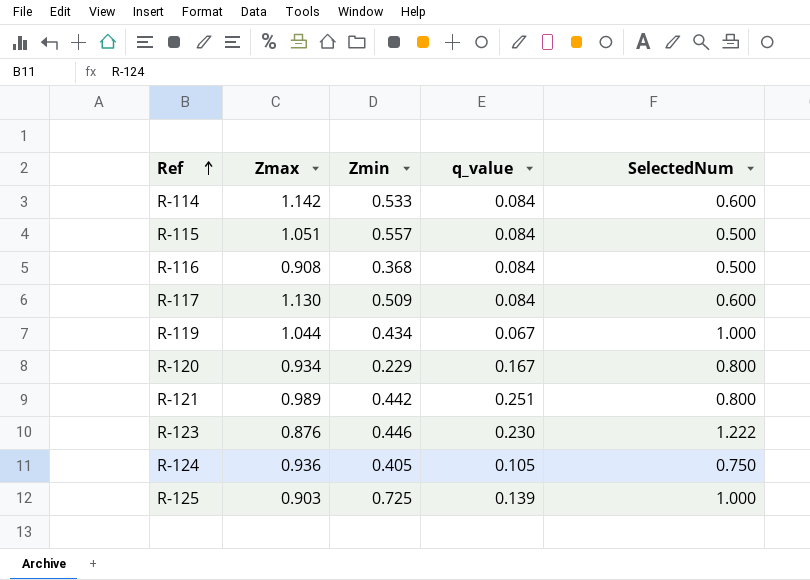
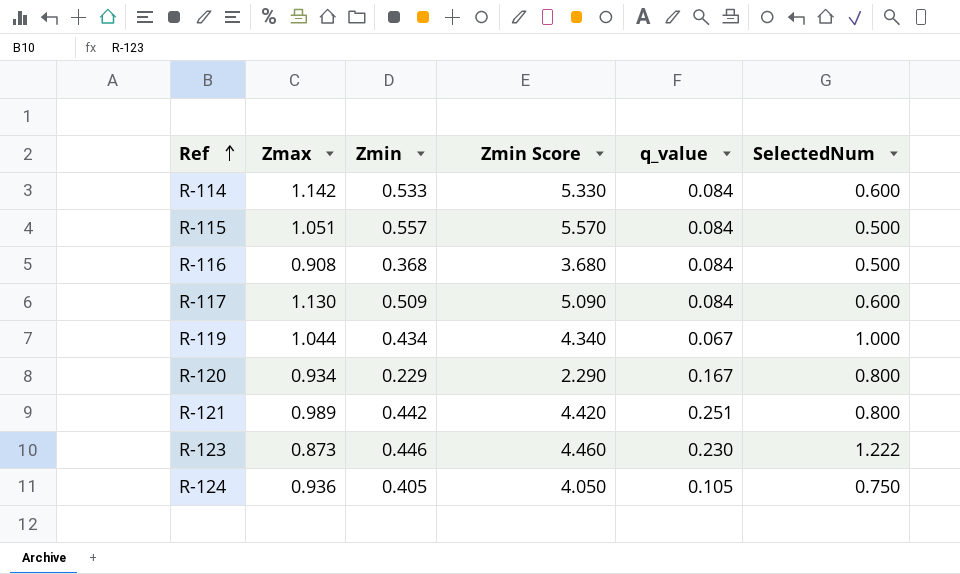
column Zmin Score | formula: none -> [Zmin] * 10
row R-125: 0.903 | 0.725 | 0.139 | 1.000 -> none
R-123 | Zmax: 0.876 -> 0.873

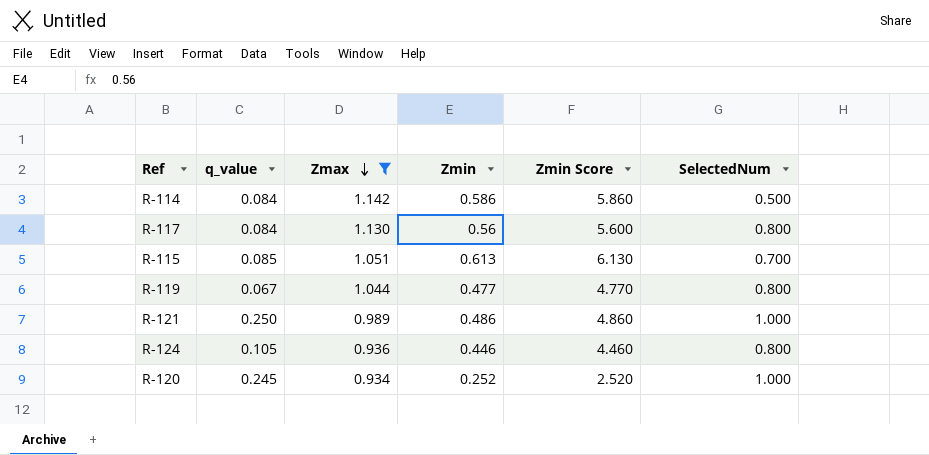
filter: none -> Zmax >= 0.934
row order: Ref ascending -> Zmax descending
column q_value | position: 5 -> 2
R-114 | Zmin: 0.533 -> 0.586
R-114 | Zmin Score: 5.330 -> 5.860
R-114 | SelectedNum: 0.600 -> 0.500
R-117 | Zmin: 0.509 -> 0.56
R-117 | Zmin Score: 5.090 -> 5.600
R-117 | SelectedNum: 0.600 -> 0.800
R-115 | q_value: 0.084 -> 0.085
R-115 | Zmin: 0.557 -> 0.613
R-115 | Zmin Score: 5.570 -> 6.130
R-115 | SelectedNum: 0.500 -> 0.700
R-119 | Zmin: 0.434 -> 0.477
R-119 | Zmin Score: 4.340 -> 4.770
R-119 | SelectedNum: 1.000 -> 0.800
R-121 | q_value: 0.251 -> 0.250
R-121 | Zmin: 0.442 -> 0.486
R-121 | Zmin Score: 4.420 -> 4.860
R-121 | SelectedNum: 0.800 -> 1.000
R-124 | Zmin: 0.405 -> 0.446
R-124 | Zmin Score: 4.050 -> 4.460
R-124 | SelectedNum: 0.750 -> 0.800
R-120 | q_value: 0.167 -> 0.245
R-120 | Zmin: 0.229 -> 0.252
R-120 | Zmin Score: 2.290 -> 2.520
R-120 | SelectedNum: 0.800 -> 1.000

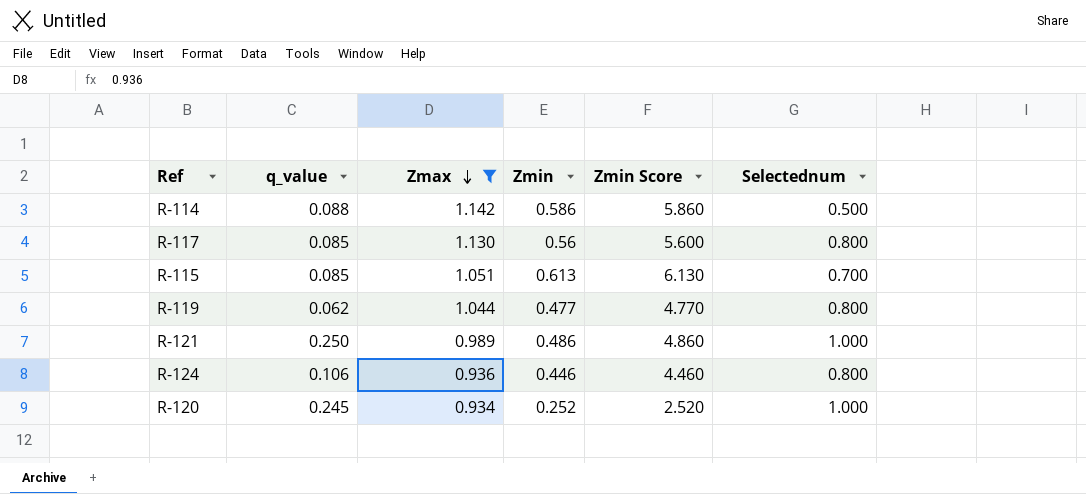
column name: SelectedNum -> Selectednum
R-114 | q_value: 0.084 -> 0.088
R-117 | q_value: 0.084 -> 0.085
R-119 | q_value: 0.067 -> 0.062
R-124 | q_value: 0.105 -> 0.106

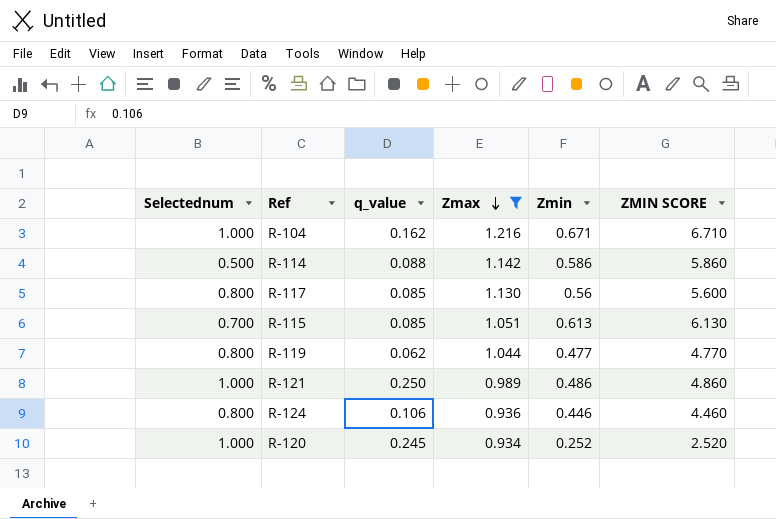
column Selectednum | position: 6 -> 1
column name: Zmin Score -> ZMIN SCORE
row R-104: none -> 1.000 | 0.162 | 1.216 | 0.671 | 6.710

